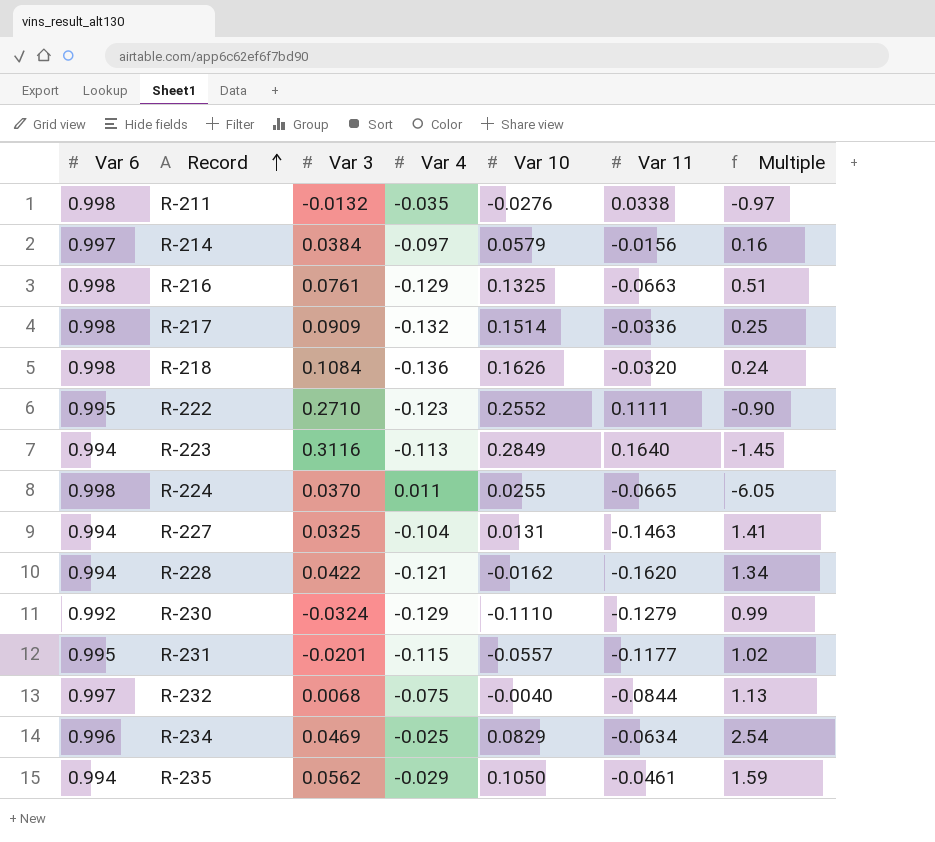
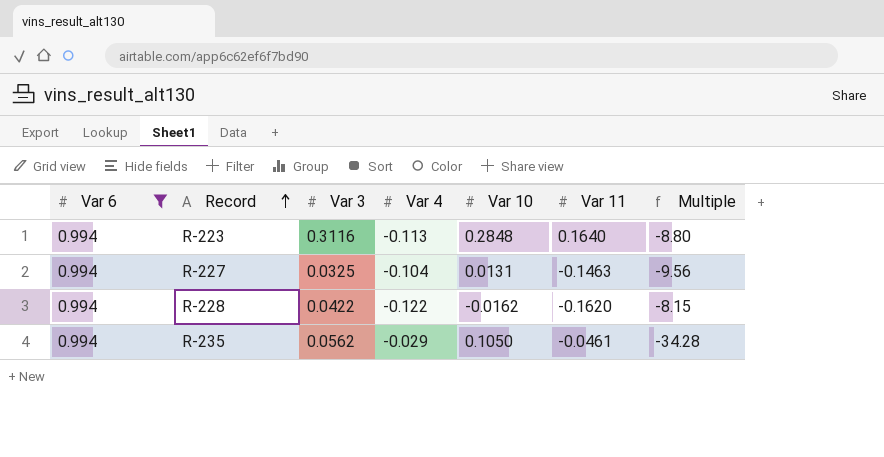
filter: none -> Var 6 = 0.994
column Multiple | formula: [Var 11] / [Var 4] -> [Var 6] / [Var 4]
R-223 | Var 10: 0.2849 -> 0.2848
R-228 | Var 4: -0.121 -> -0.122

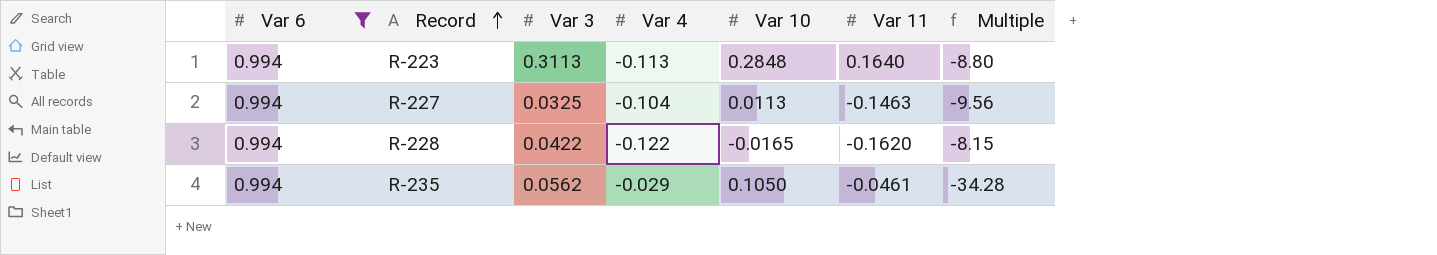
R-223 | Var 3: 0.3116 -> 0.3113
R-227 | Var 10: 0.0131 -> 0.0113
R-228 | Var 10: -0.0162 -> -0.0165

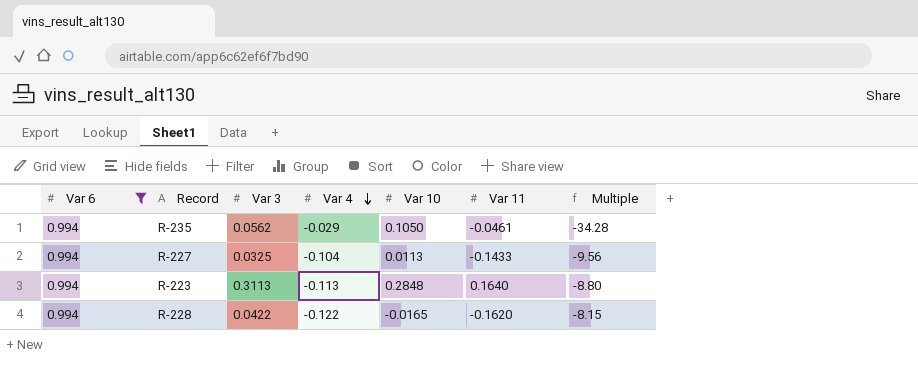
row order: Record ascending -> Var 4 descending
R-227 | Var 11: -0.1463 -> -0.1433

